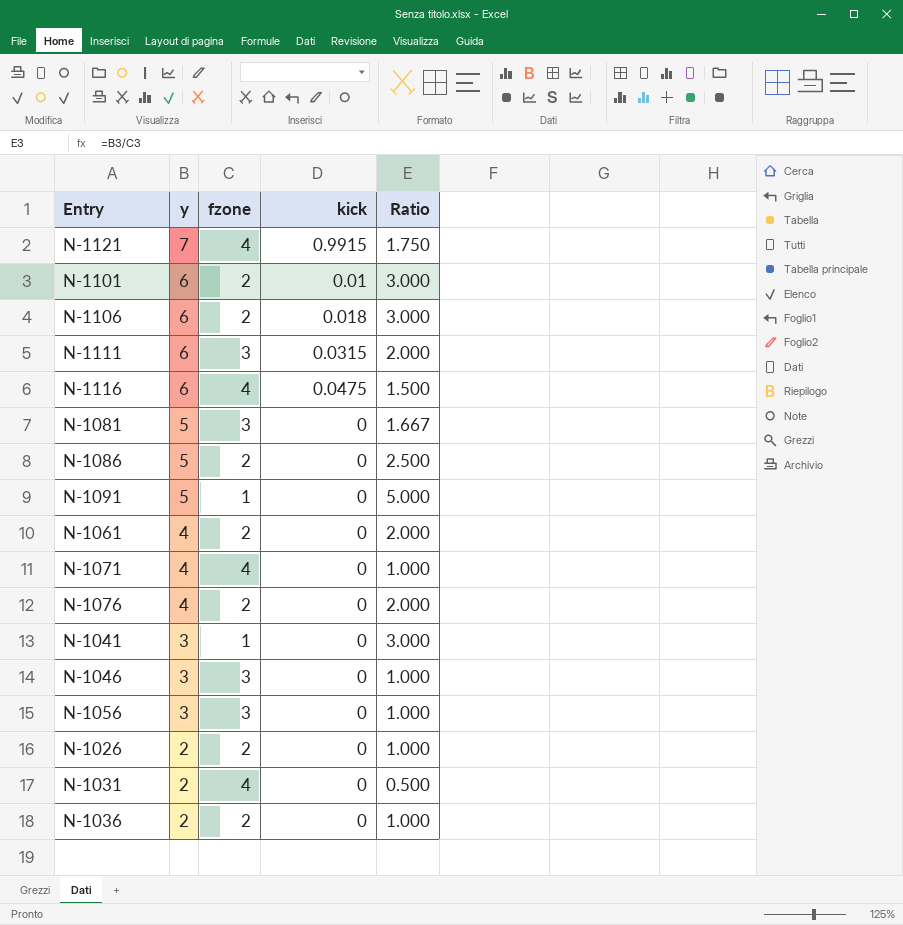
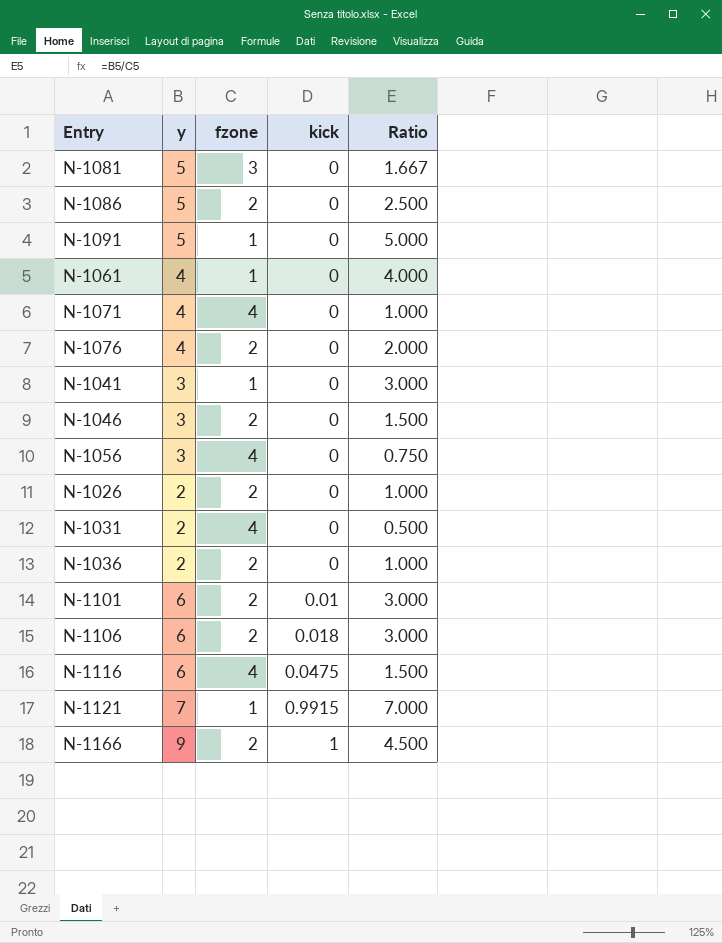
row order: y descending -> kick ascending
row N-1111: 6 | 3 | 0.0315 | 2.000 -> none
N-1061 | fzone: 2 -> 1
N-1061 | Ratio: 2.000 -> 4.000
N-1046 | fzone: 3 -> 2
N-1046 | Ratio: 1.000 -> 1.500
N-1056 | fzone: 3 -> 4
N-1056 | Ratio: 1.000 -> 0.750
N-1121 | fzone: 4 -> 1
N-1121 | Ratio: 1.750 -> 7.000
row N-1166: none -> 9 | 2 | 1 | 4.500

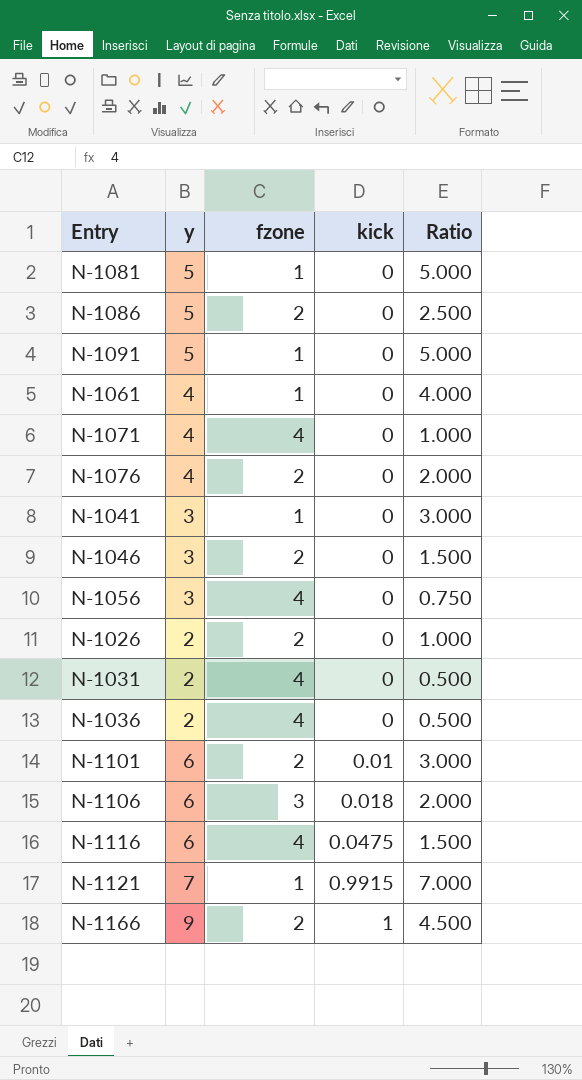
N-1081 | fzone: 3 -> 1
N-1081 | Ratio: 1.667 -> 5.000
N-1036 | fzone: 2 -> 4
N-1036 | Ratio: 1.000 -> 0.500
N-1106 | fzone: 2 -> 3
N-1106 | Ratio: 3.000 -> 2.000

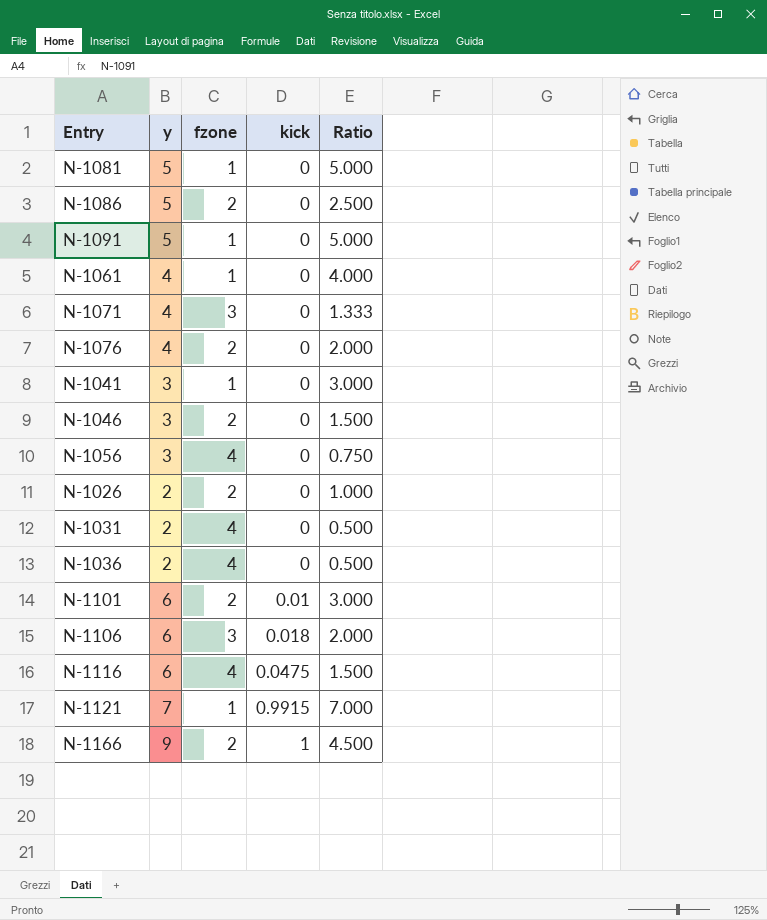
N-1071 | fzone: 4 -> 3
N-1071 | Ratio: 1.000 -> 1.333

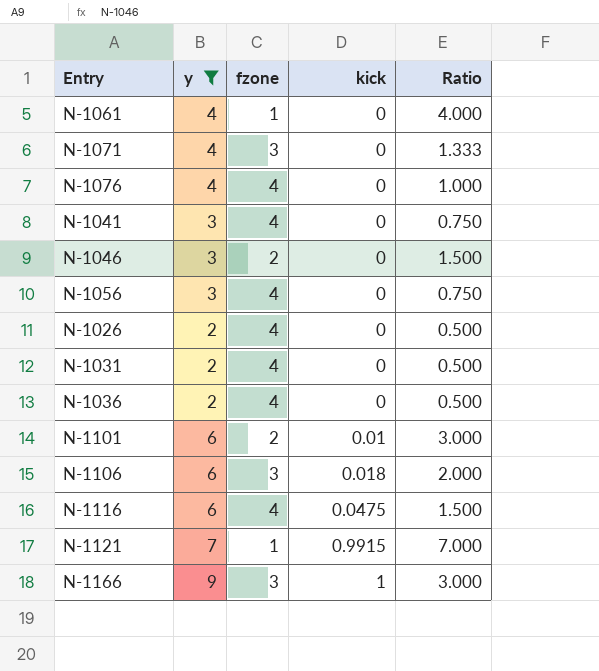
filter: none -> y != 5
N-1076 | fzone: 2 -> 4
N-1076 | Ratio: 2.000 -> 1.000
N-1041 | fzone: 1 -> 4
N-1041 | Ratio: 3.000 -> 0.750
N-1026 | fzone: 2 -> 4
N-1026 | Ratio: 1.000 -> 0.500
N-1166 | fzone: 2 -> 3
N-1166 | Ratio: 4.500 -> 3.000

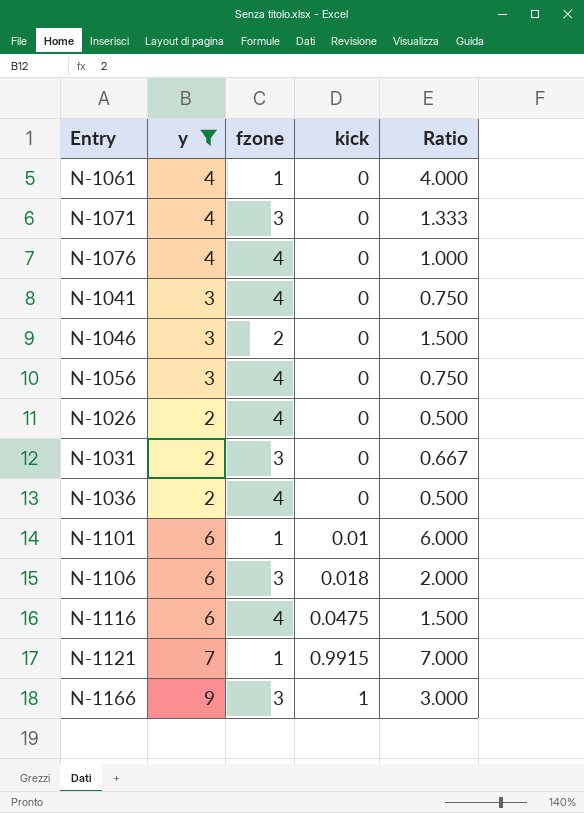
N-1031 | fzone: 4 -> 3
N-1031 | Ratio: 0.500 -> 0.667
N-1101 | fzone: 2 -> 1
N-1101 | Ratio: 3.000 -> 6.000

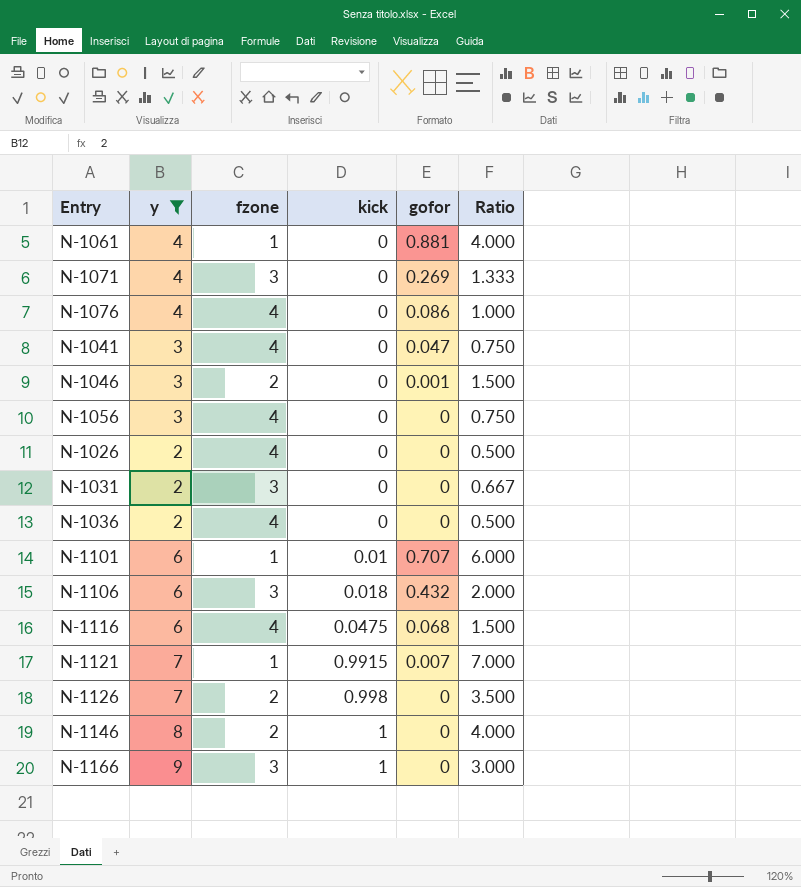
column gofor | position: none -> 5
row N-1126: none -> 7 | 2 | 0.998 | 0 | 3.500
row N-1146: none -> 8 | 2 | 1 | 0 | 4.000

